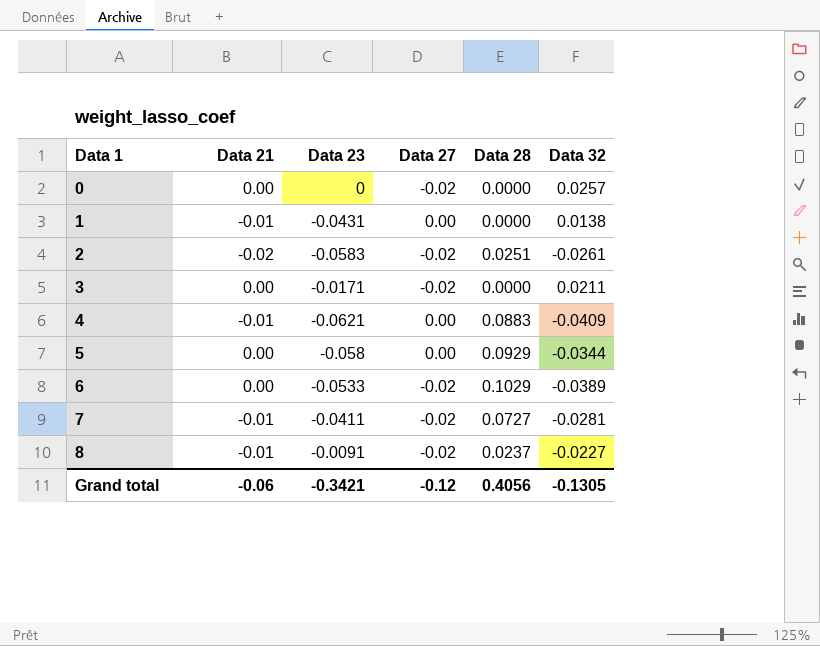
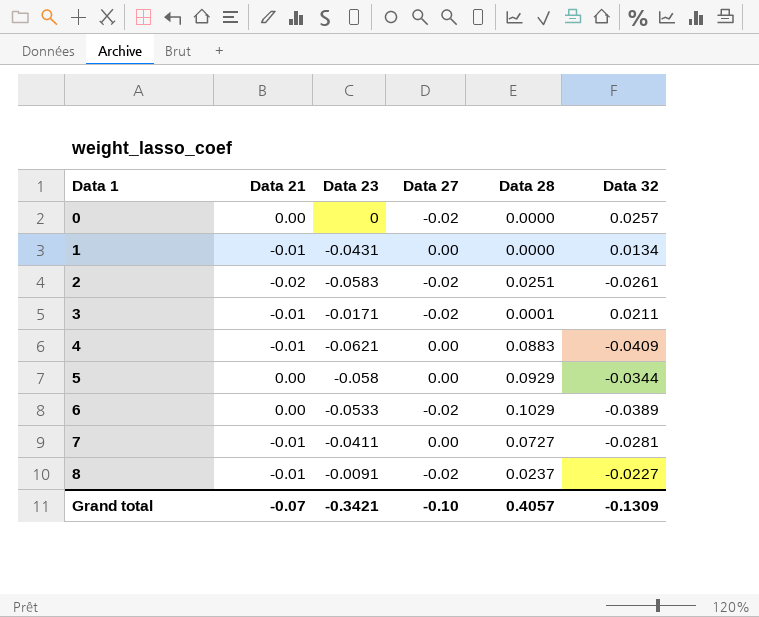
1 | Data 32: 0.0138 -> 0.0134
3 | Data 21: 0.00 -> -0.01
3 | Data 28: 0.0000 -> 0.0001
7 | Data 27: -0.02 -> 0.00
Grand total | Data 21: -0.06 -> -0.07
Grand total | Data 27: -0.12 -> -0.10
Grand total | Data 28: 0.4056 -> 0.4057
Grand total | Data 32: -0.1305 -> -0.1309

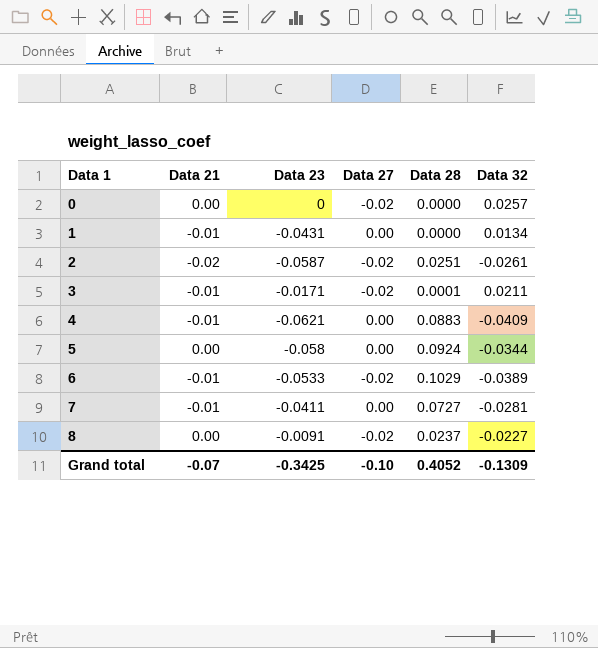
2 | Data 23: -0.0583 -> -0.0587
5 | Data 28: 0.0929 -> 0.0924
6 | Data 21: 0.00 -> -0.01
8 | Data 21: -0.01 -> 0.00
Grand total | Data 23: -0.3421 -> -0.3425
Grand total | Data 28: 0.4057 -> 0.4052

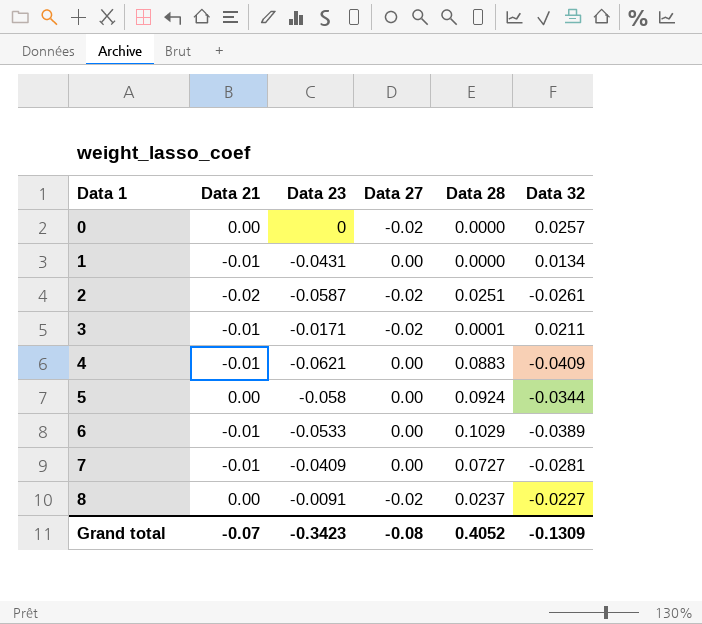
6 | Data 27: -0.02 -> 0.00
7 | Data 23: -0.0411 -> -0.0409
Grand total | Data 23: -0.3425 -> -0.3423
Grand total | Data 27: -0.10 -> -0.08

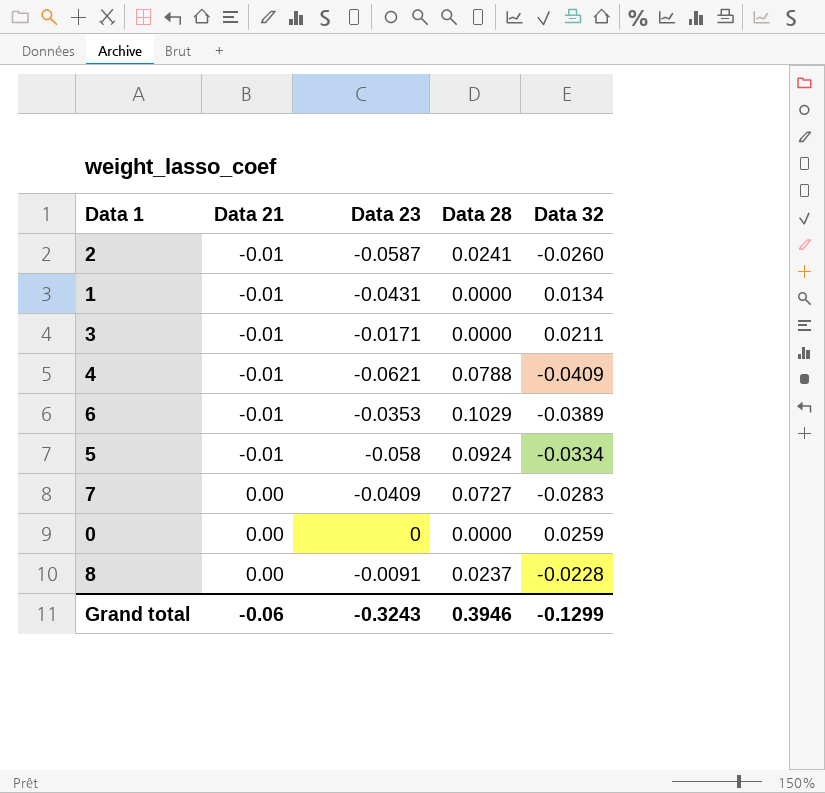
row order: Data 1 ascending -> Data 21 ascending
column Data 27 | position: 4 -> none
2 | Data 21: -0.02 -> -0.01
2 | Data 28: 0.0251 -> 0.0241
2 | Data 32: -0.0261 -> -0.0260
3 | Data 28: 0.0001 -> 0.0000
4 | Data 28: 0.0883 -> 0.0788
6 | Data 23: -0.0533 -> -0.0353
5 | Data 21: 0.00 -> -0.01
5 | Data 32: -0.0344 -> -0.0334
7 | Data 21: -0.01 -> 0.00
7 | Data 32: -0.0281 -> -0.0283
0 | Data 32: 0.0257 -> 0.0259
8 | Data 32: -0.0227 -> -0.0228
Grand total | Data 21: -0.07 -> -0.06
Grand total | Data 23: -0.3423 -> -0.3243
Grand total | Data 28: 0.4052 -> 0.3946
Grand total | Data 32: -0.1309 -> -0.1299

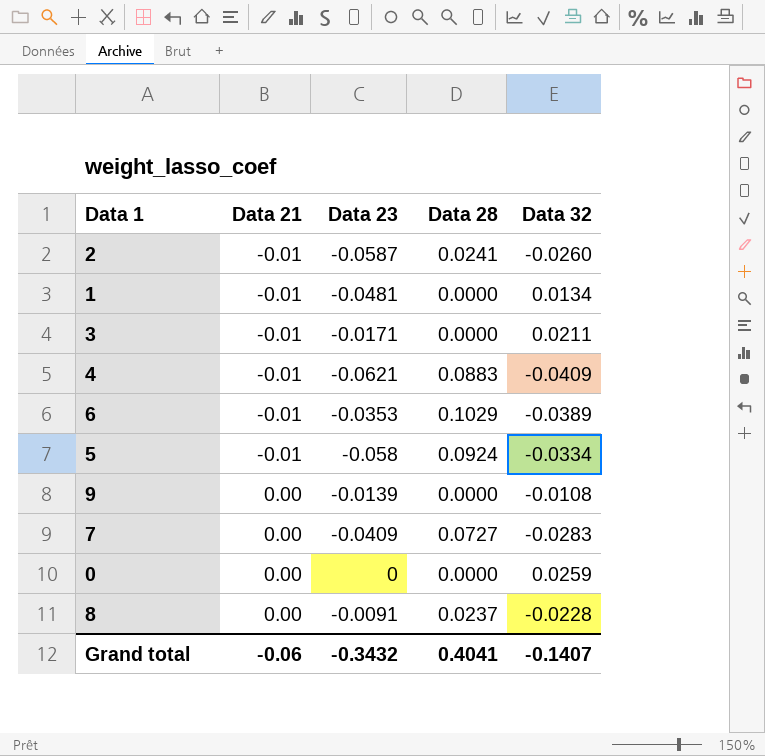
1 | Data 23: -0.0431 -> -0.0481
4 | Data 28: 0.0788 -> 0.0883
row 9: none -> 0.00 | -0.0139 | 0.0000 | -0.0108
Grand total | Data 23: -0.3243 -> -0.3432
Grand total | Data 28: 0.3946 -> 0.4041
Grand total | Data 32: -0.1299 -> -0.1407

